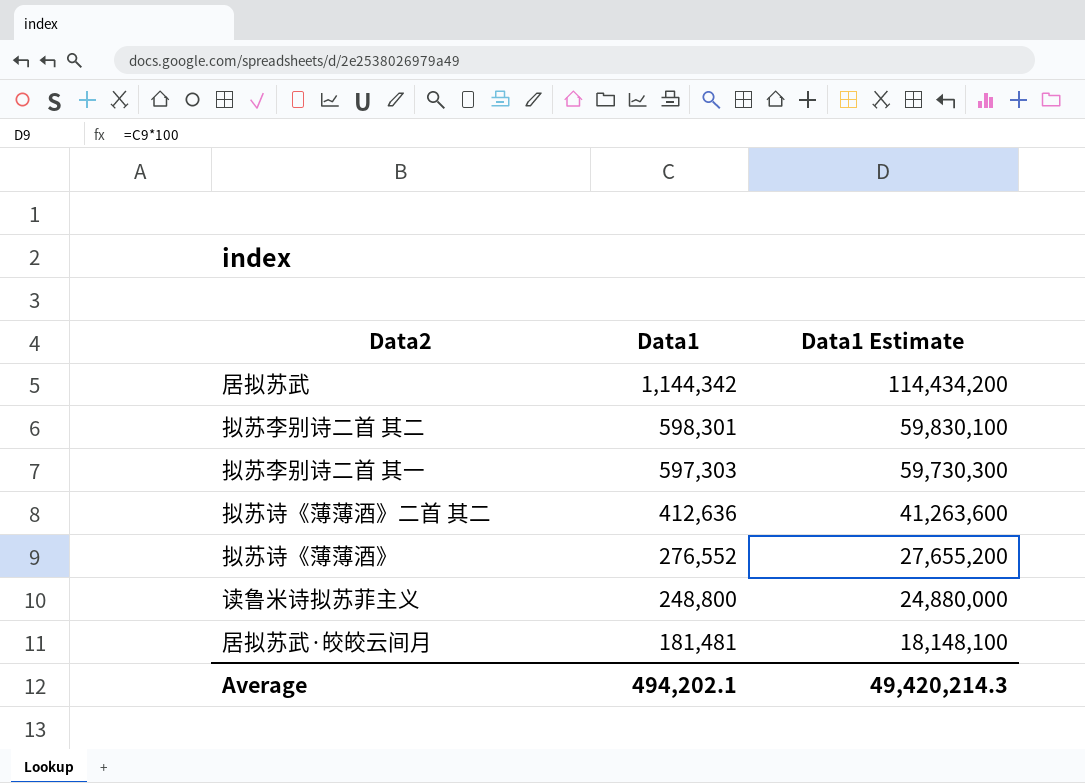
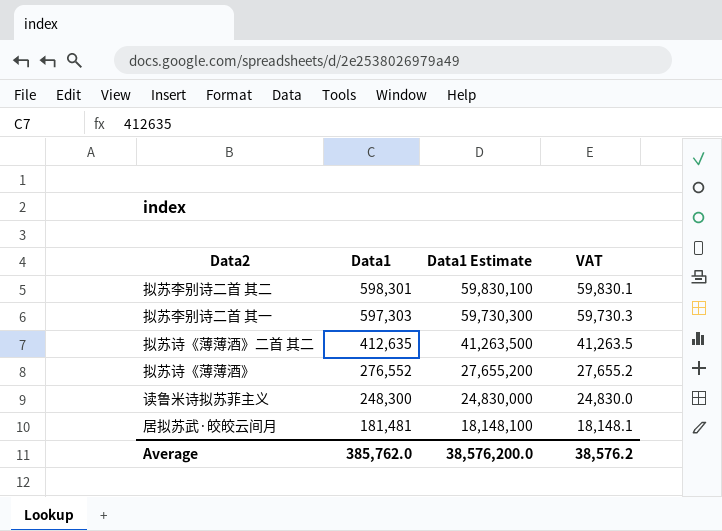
column VAT | formula: none -> [Data1] * 0.1
row 居拟苏武: 1,144,342 | 114,434,200 -> none
拟苏诗《薄薄酒》二首 其二 | Data1: 412,636 -> 412,635
拟苏诗《薄薄酒》二首 其二 | Data1 Estimate: 41,263,600 -> 41,263,500
读鲁米诗拟苏菲主义 | Data1: 248,800 -> 248,300
读鲁米诗拟苏菲主义 | Data1 Estimate: 24,880,000 -> 24,830,000
Average | Data1: 494,202.1 -> 385,762.0
Average | Data1 Estimate: 49,420,214.3 -> 38,576,200.0

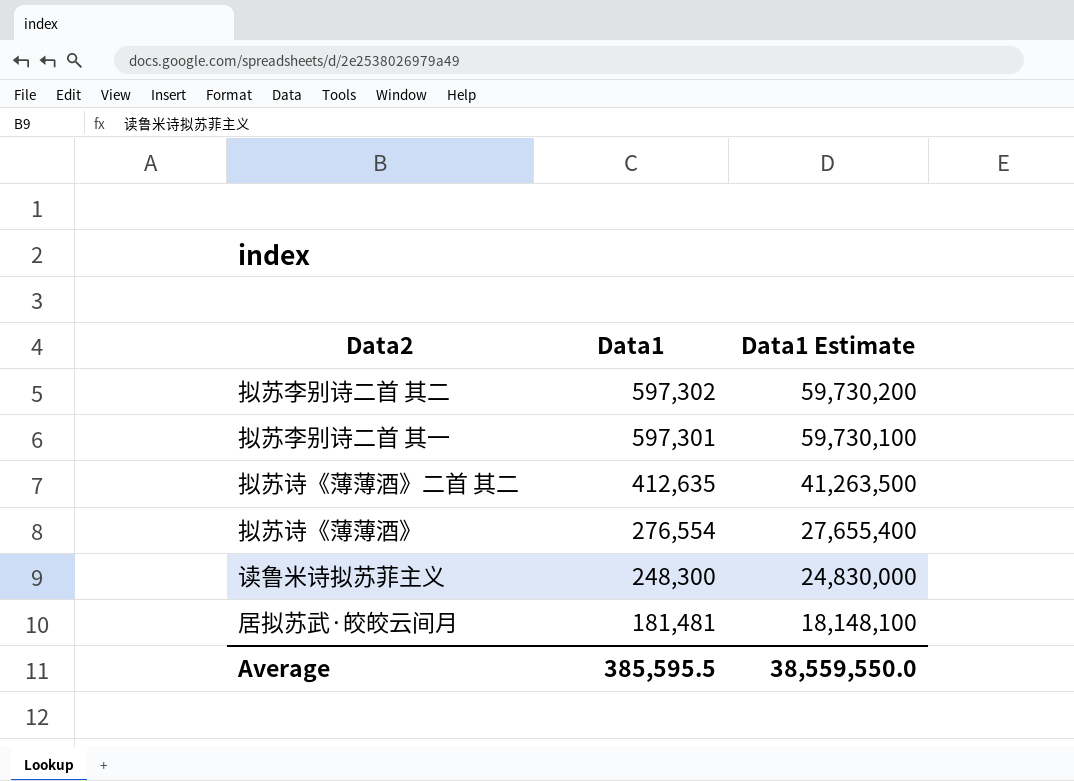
column VAT | formula: [Data1] * 0.1 -> none
拟苏李别诗二首 其二 | Data1: 598,301 -> 597,302
拟苏李别诗二首 其二 | Data1 Estimate: 59,830,100 -> 59,730,200
拟苏李别诗二首 其一 | Data1: 597,303 -> 597,301
拟苏李别诗二首 其一 | Data1 Estimate: 59,730,300 -> 59,730,100
拟苏诗《薄薄酒》 | Data1: 276,552 -> 276,554
拟苏诗《薄薄酒》 | Data1 Estimate: 27,655,200 -> 27,655,400
Average | Data1: 385,762.0 -> 385,595.5
Average | Data1 Estimate: 38,576,200.0 -> 38,559,550.0

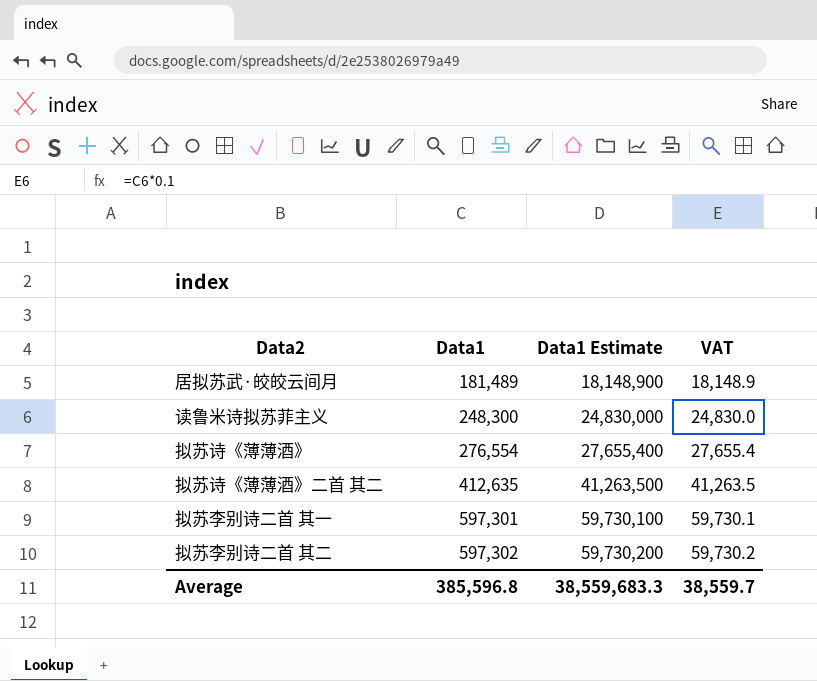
row order: Data1 descending -> Data1 ascending
column VAT | formula: none -> [Data1] * 0.1
居拟苏武·皎皎云间月 | Data1: 181,481 -> 181,489
居拟苏武·皎皎云间月 | Data1 Estimate: 18,148,100 -> 18,148,900
Average | Data1: 385,595.5 -> 385,596.8
Average | Data1 Estimate: 38,559,550.0 -> 38,559,683.3

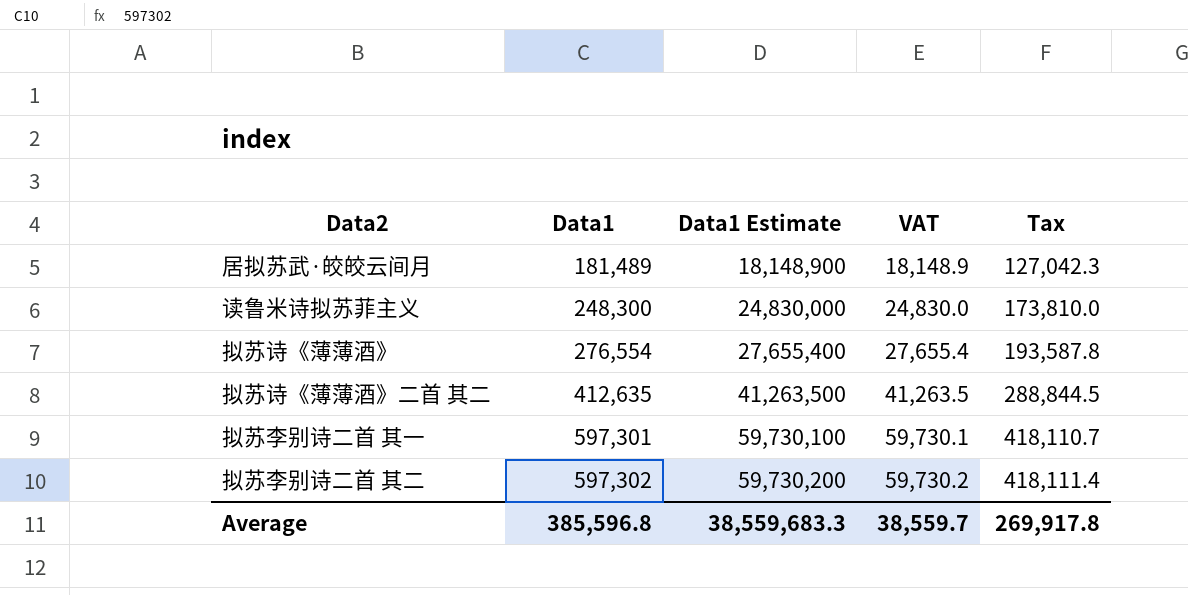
column Tax | formula: none -> [Data1] * 0.7

